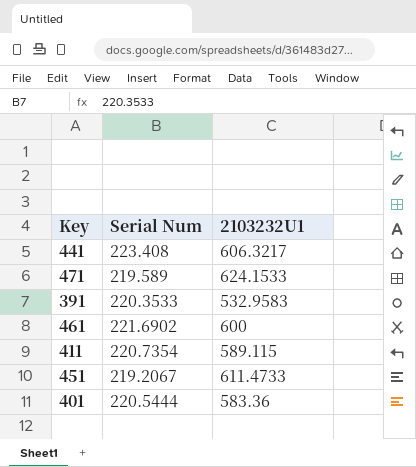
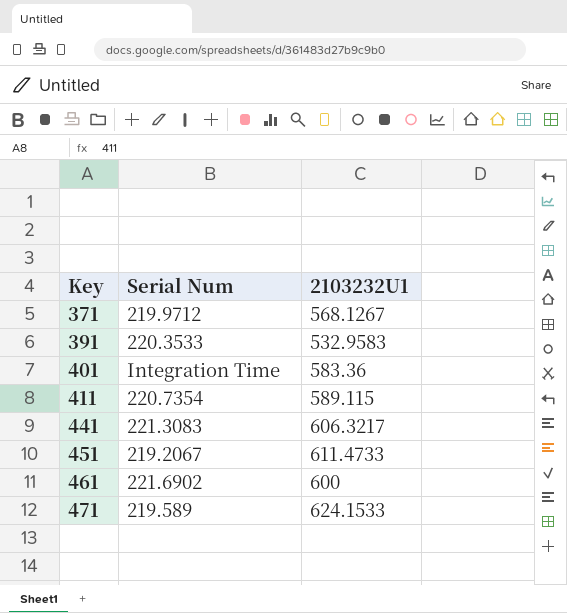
row order: none -> Key ascending
row 371: none -> 219.9712 | 568.1267
401 | Serial Num: 220.5444 -> Integration Time
441 | Serial Num: 223.408 -> 221.3083

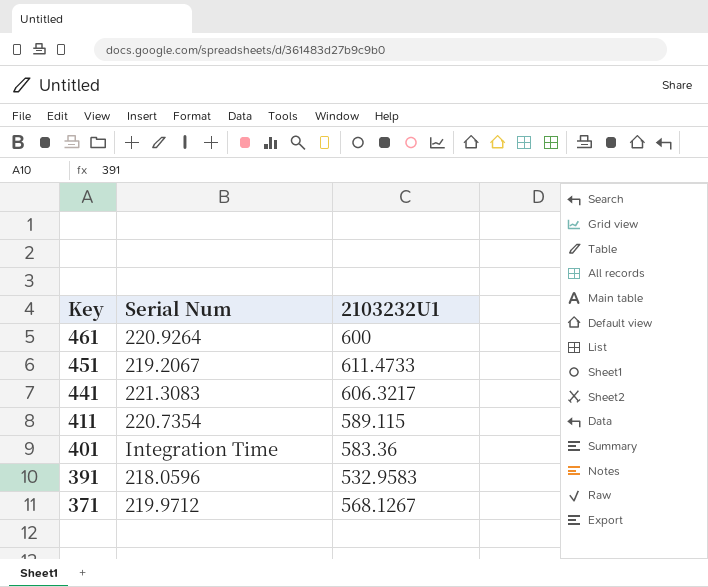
row order: Key ascending -> Key descending
row 471: 219.589 | 624.1533 -> none
461 | Serial Num: 221.6902 -> 220.9264
391 | Serial Num: 220.3533 -> 218.0596

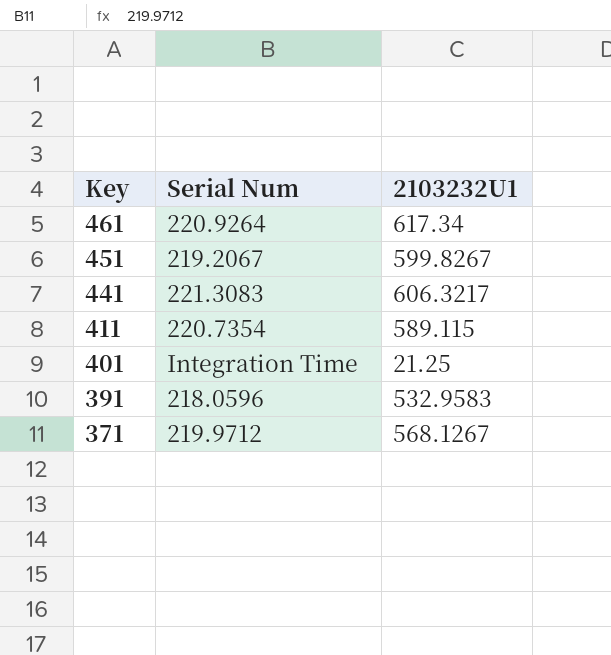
461 | 2103232U1: 600 -> 617.34
451 | 2103232U1: 611.4733 -> 599.8267
401 | 2103232U1: 583.36 -> 21.25

